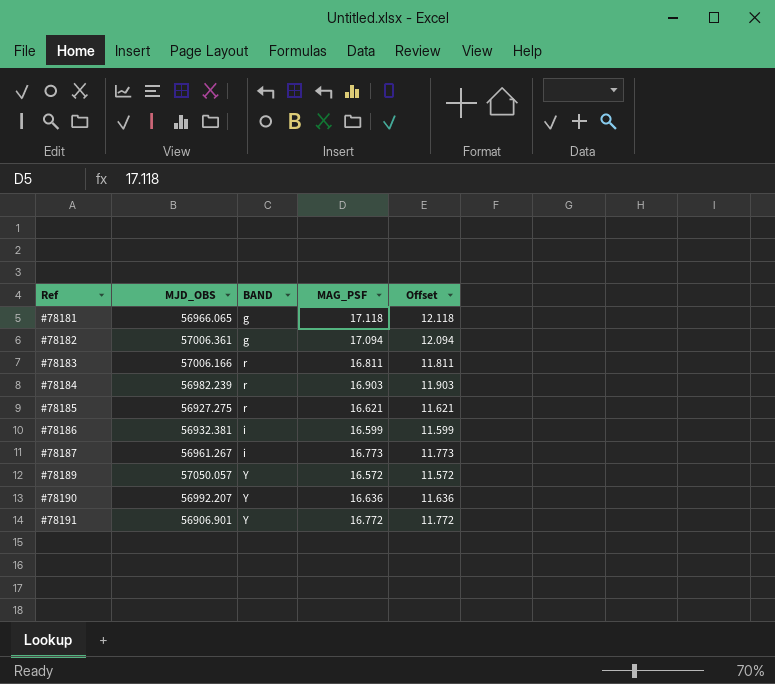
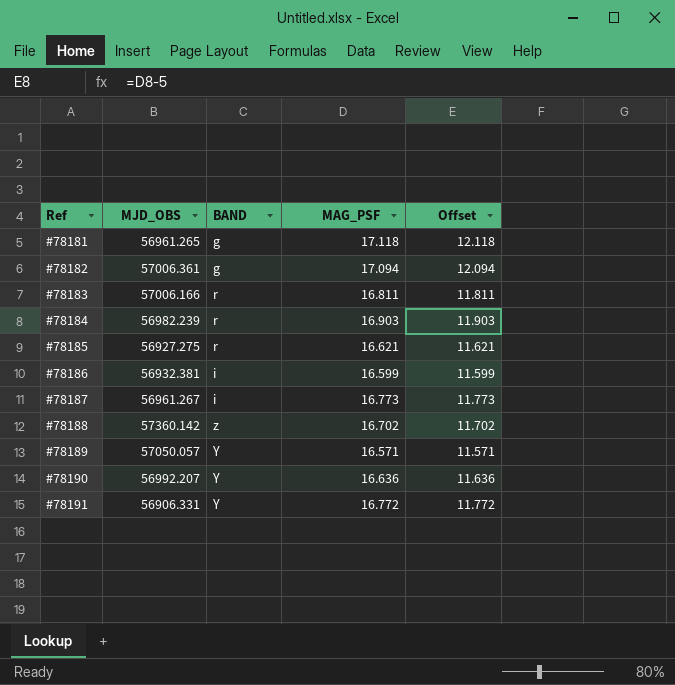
#78181 | MJD_OBS: 56966.065 -> 56961.265
row #78188: none -> 57360.142 | z | 16.702 | 11.702
#78189 | MAG_PSF: 16.572 -> 16.571
#78189 | Offset: 11.572 -> 11.571
#78191 | MJD_OBS: 56906.901 -> 56906.331

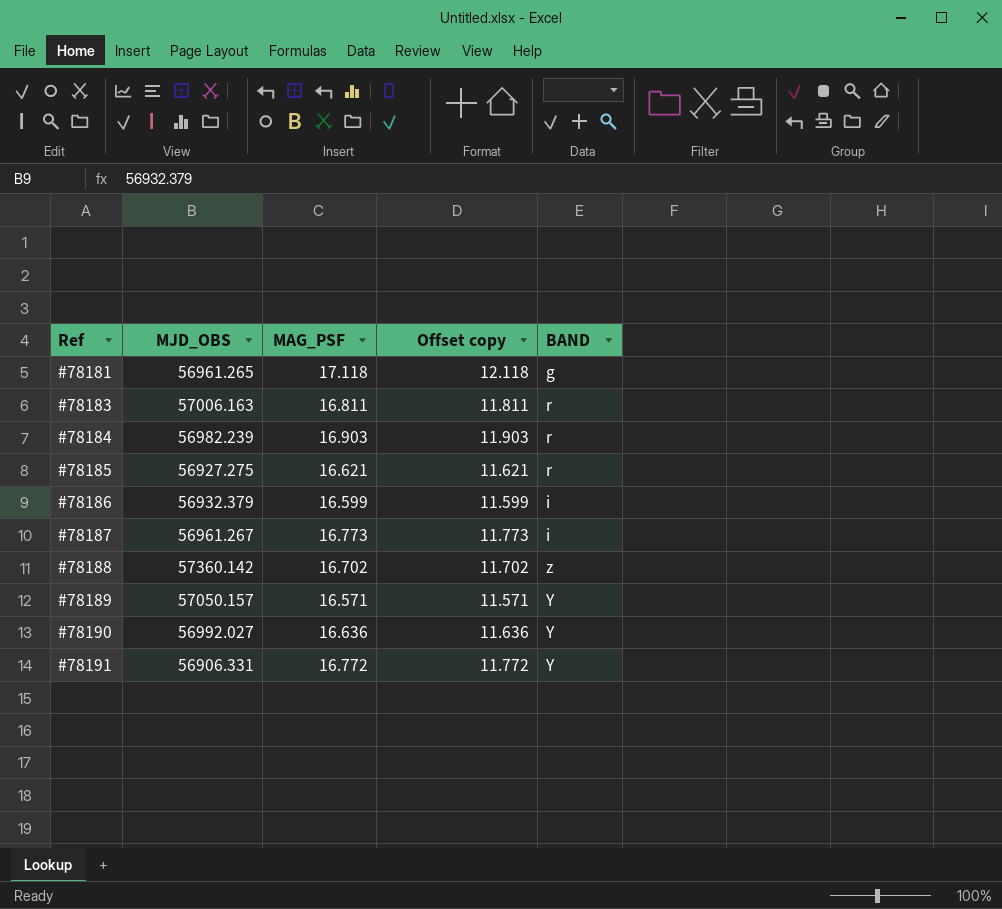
column name: Offset -> Offset copy
column BAND | position: 3 -> 5
row #78182: 57006.361 | g | 17.094 | 12.094 -> none
#78183 | MJD_OBS: 57006.166 -> 57006.163
#78186 | MJD_OBS: 56932.381 -> 56932.379
#78189 | MJD_OBS: 57050.057 -> 57050.157
#78190 | MJD_OBS: 56992.207 -> 56992.027

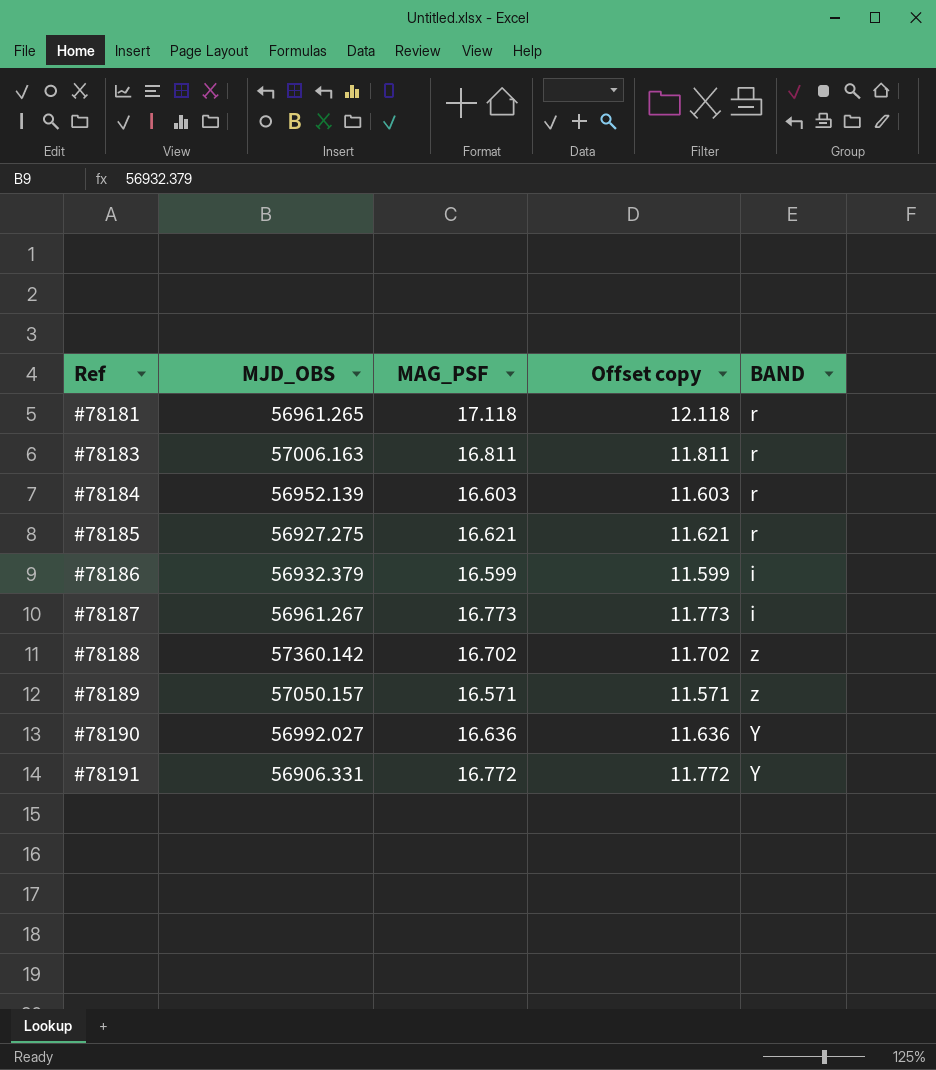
#78181 | BAND: g -> r
#78184 | MJD_OBS: 56982.239 -> 56952.139
#78184 | MAG_PSF: 16.903 -> 16.603
#78184 | Offset copy: 11.903 -> 11.603
#78189 | BAND: Y -> z

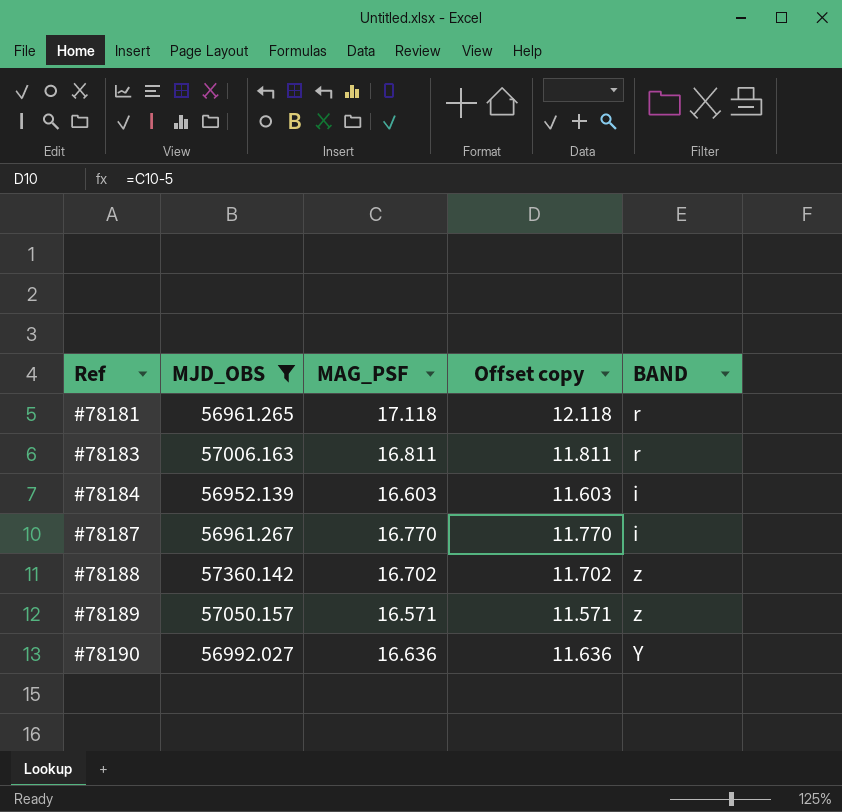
filter: none -> MJD_OBS >= 56952.139
#78184 | BAND: r -> i
#78187 | MAG_PSF: 16.773 -> 16.770
#78187 | Offset copy: 11.773 -> 11.770

